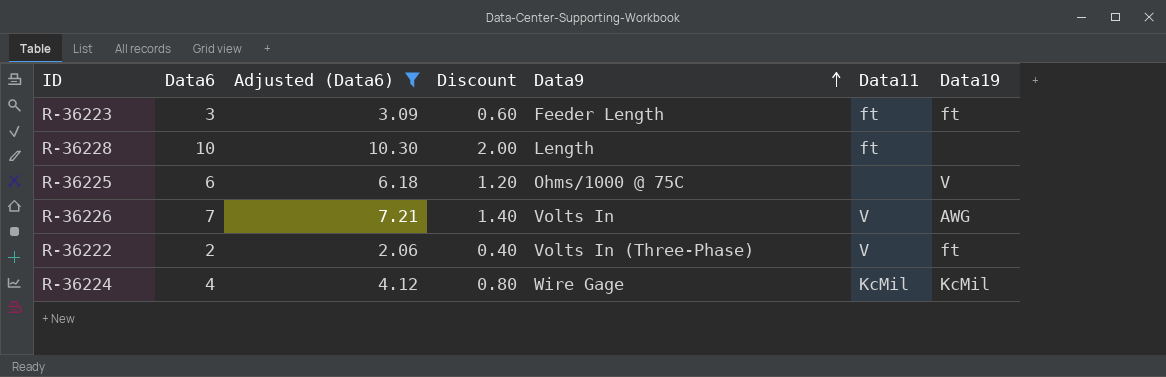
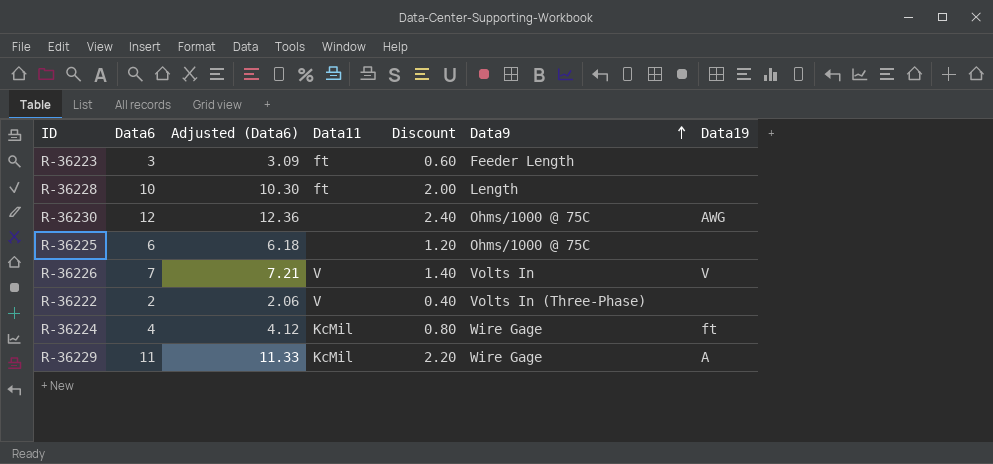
filter: Adjusted (Data6) <= 10.30 -> none
column Data11 | position: 6 -> 4
R-36223 | Data19: ft -> none
R-36225 | Data19: V -> none
R-36226 | Data19: AWG -> V
R-36222 | Data19: ft -> none
R-36224 | Data19: KcMil -> ft

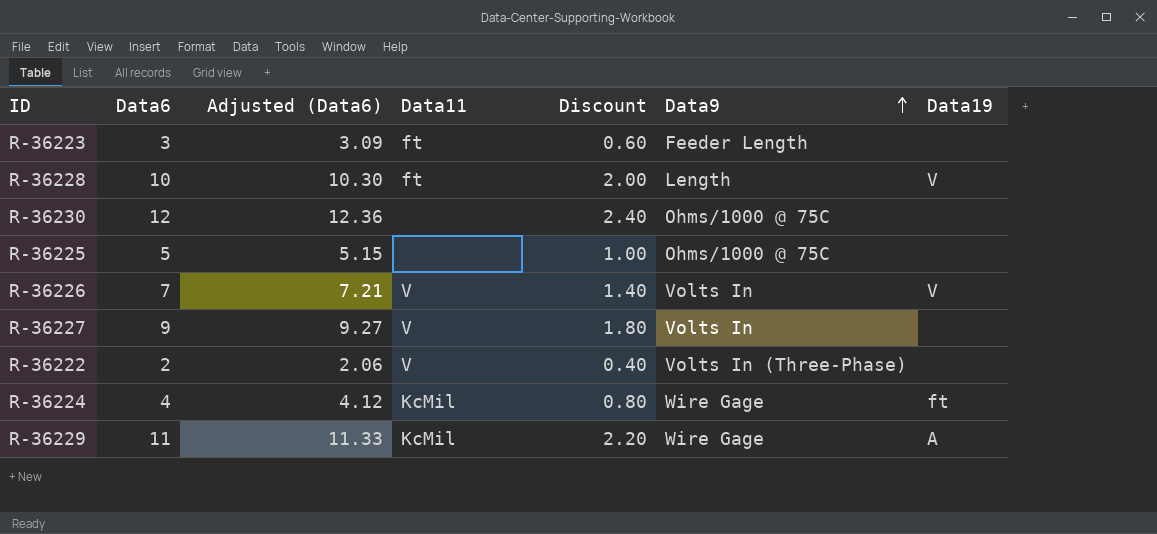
R-36228 | Data19: none -> V
R-36230 | Data19: AWG -> none
R-36225 | Data6: 6 -> 5
R-36225 | Adjusted (Data6): 6.18 -> 5.15
R-36225 | Discount: 1.20 -> 1.00
row R-36227: none -> 9 | 9.27 | V | 1.80 | Volts In | none

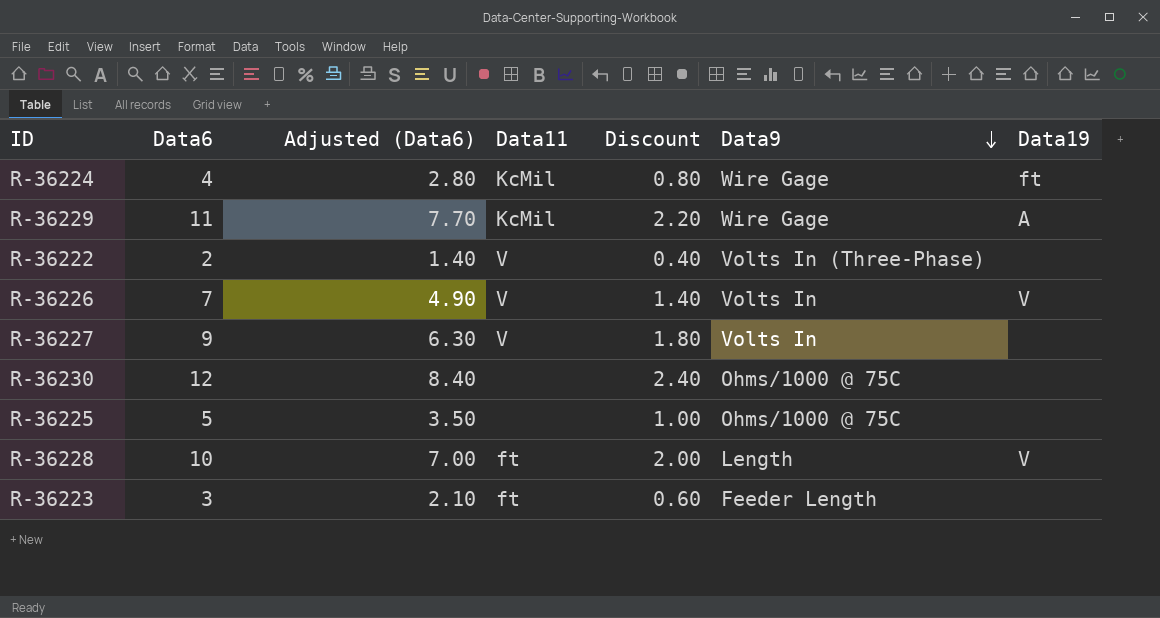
row order: Data9 ascending -> Data9 descending
column Adjusted (Data6) | formula: [Data6] * 1.03 -> [Data6] * 0.7

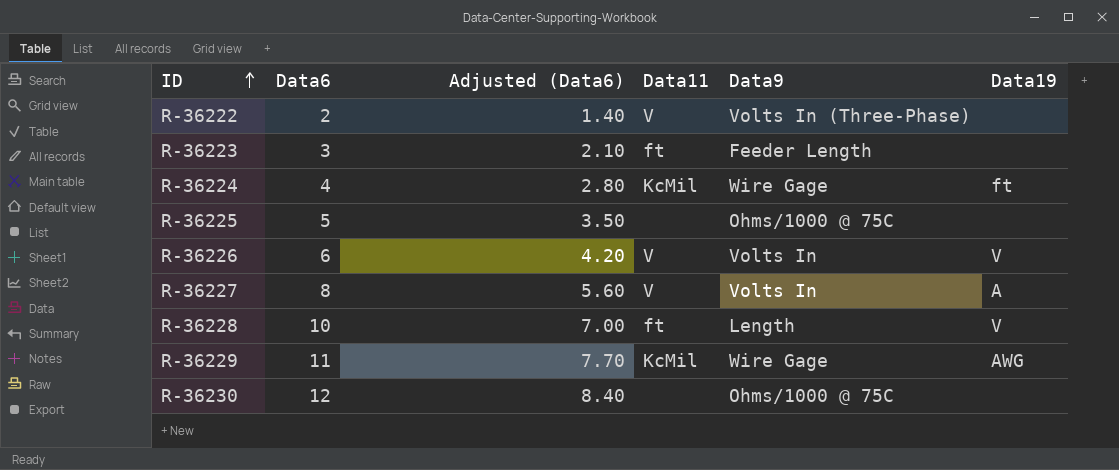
row order: Data9 descending -> ID ascending
column Discount | formula: [Data6] * 0.2 -> none
R-36226 | Data6: 7 -> 6
R-36226 | Adjusted (Data6): 4.90 -> 4.20
R-36227 | Data6: 9 -> 8
R-36227 | Adjusted (Data6): 6.30 -> 5.60
R-36227 | Data19: none -> A
R-36229 | Data19: A -> AWG

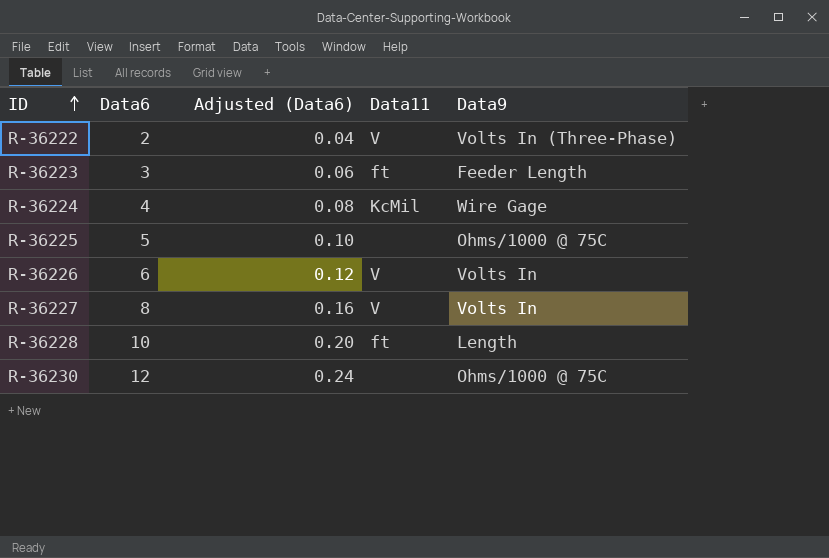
column Data19 | position: 6 -> none
column Adjusted (Data6) | formula: [Data6] * 0.7 -> [Data6] * 0.02
row R-36229: 11 | 7.70 | KcMil | Wire Gage | AWG -> none

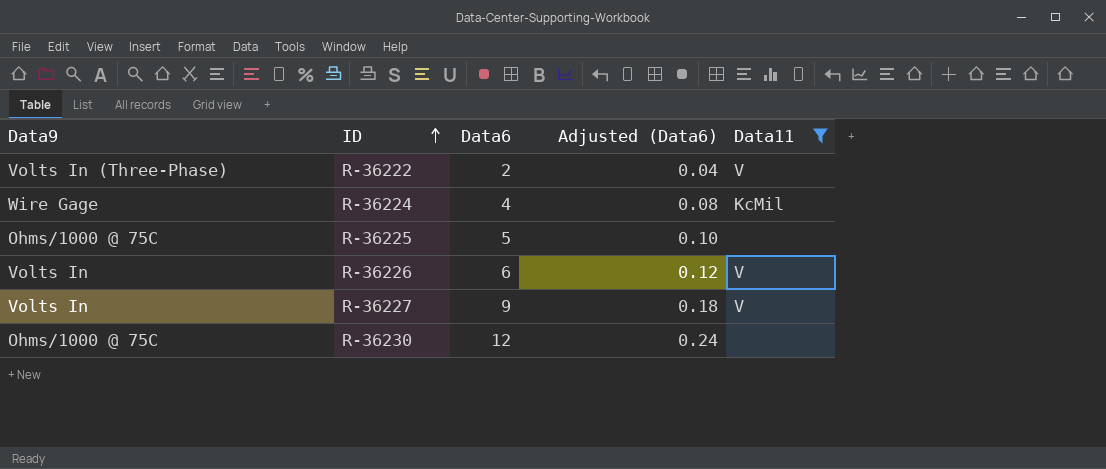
filter: none -> Data11 != ft
column Data9 | position: 5 -> 1
R-36227 | Data6: 8 -> 9
R-36227 | Adjusted (Data6): 0.16 -> 0.18

